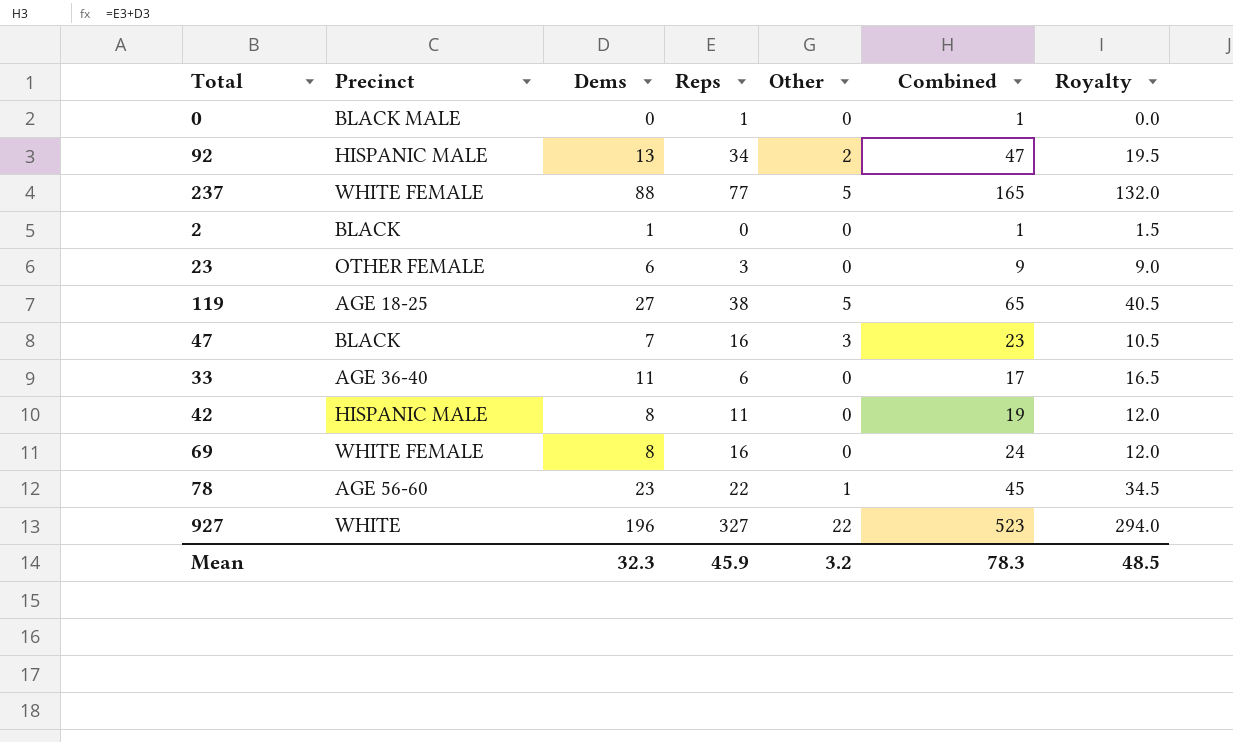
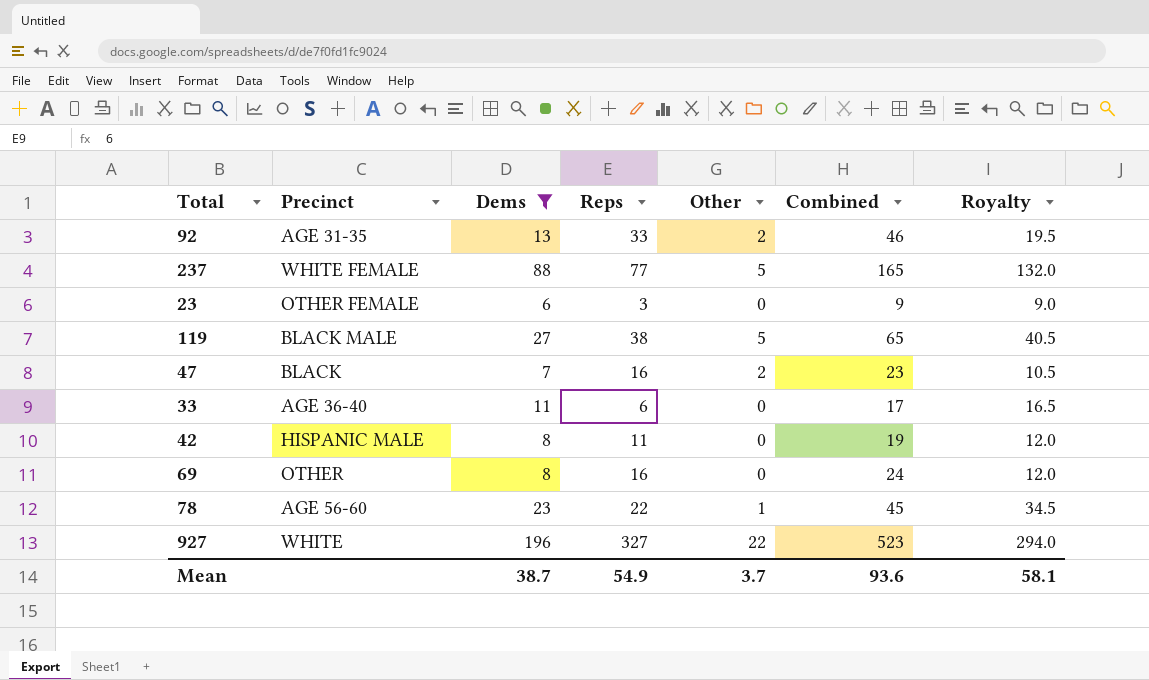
filter: none -> Dems >= 6
92 | Precinct: HISPANIC MALE -> AGE 31-35
92 | Reps: 34 -> 33
92 | Combined: 47 -> 46
119 | Precinct: AGE 18-25 -> BLACK MALE
47 | Other: 3 -> 2
69 | Precinct: WHITE FEMALE -> OTHER
Mean | Dems: 32.3 -> 38.7
Mean | Reps: 45.9 -> 54.9
Mean | Other: 3.2 -> 3.7
Mean | Combined: 78.3 -> 93.6
Mean | Royalty: 48.5 -> 58.1

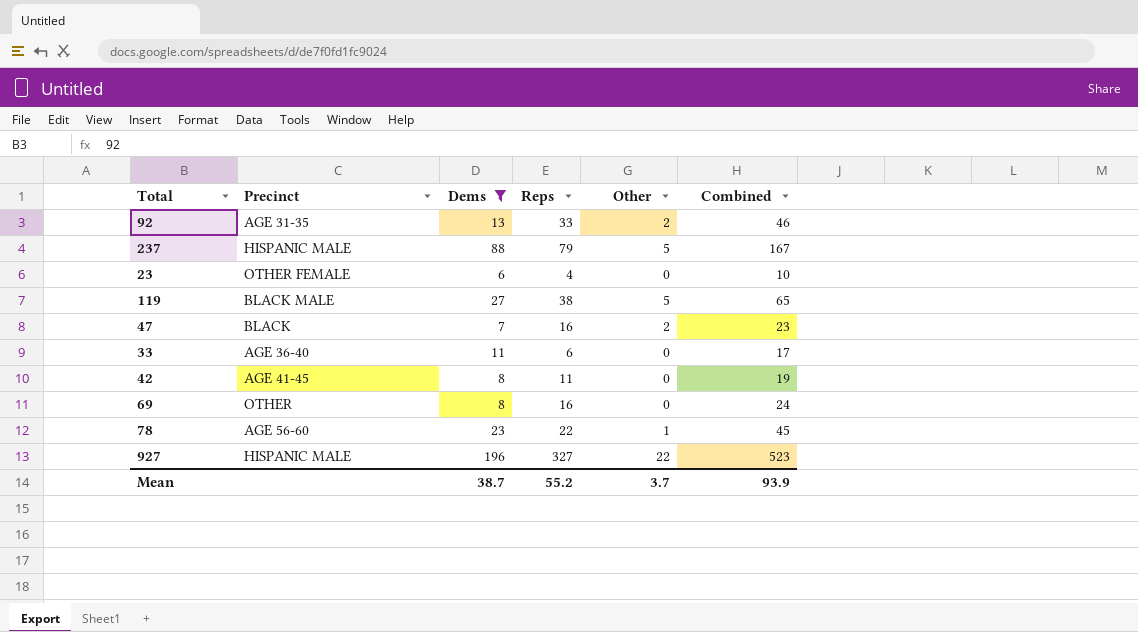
column Royalty | formula: [Dems] * 1.5 -> none
237 | Precinct: WHITE FEMALE -> HISPANIC MALE
237 | Reps: 77 -> 79
237 | Combined: 165 -> 167
23 | Reps: 3 -> 4
23 | Combined: 9 -> 10
42 | Precinct: HISPANIC MALE -> AGE 41-45
927 | Precinct: WHITE -> HISPANIC MALE
Mean | Reps: 54.9 -> 55.2
Mean | Combined: 93.6 -> 93.9

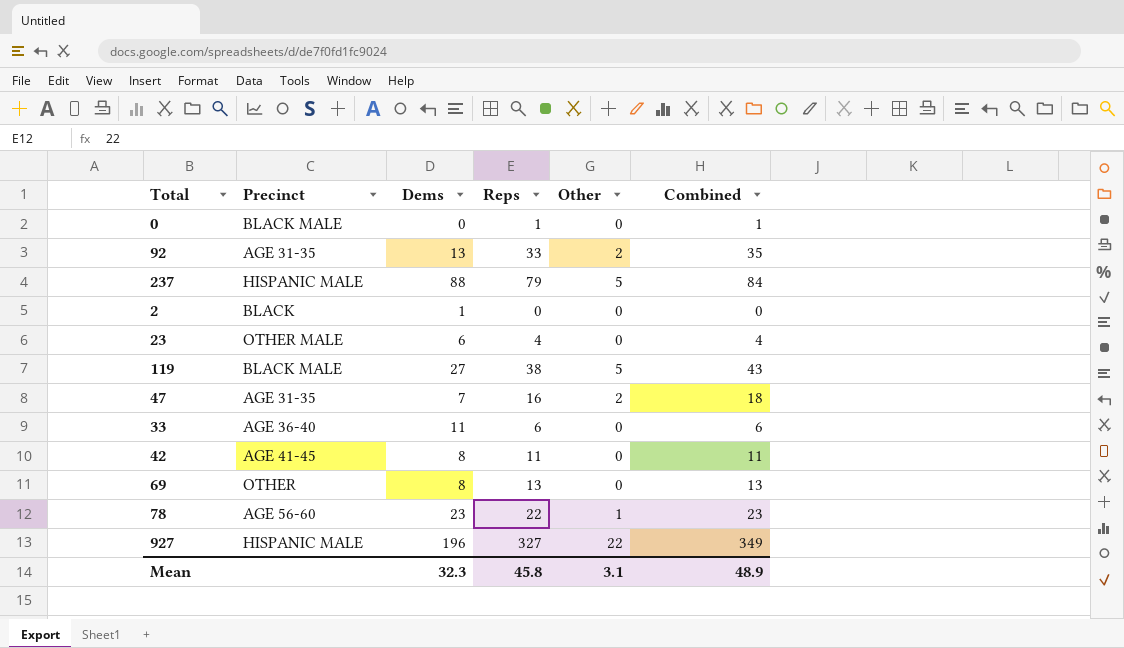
filter: Dems >= 6 -> none
column Combined | formula: [Dems] + [Reps] -> [Reps] + [Other]
23 | Precinct: OTHER FEMALE -> OTHER MALE
47 | Precinct: BLACK -> AGE 31-35
69 | Reps: 16 -> 13
Mean | Dems: 38.7 -> 32.3
Mean | Reps: 55.2 -> 45.8
Mean | Other: 3.7 -> 3.1
Mean | Combined: 93.9 -> 48.9

